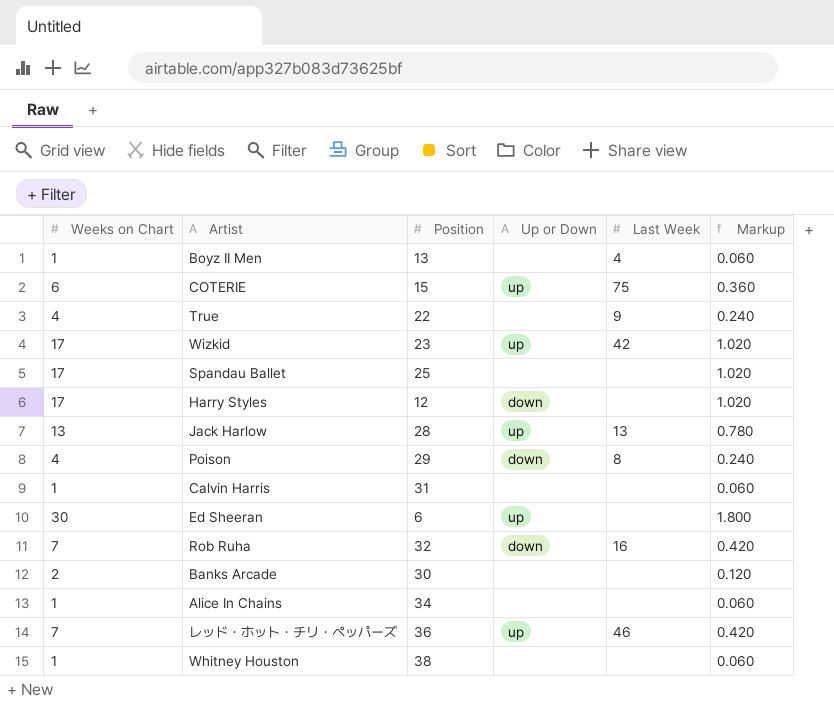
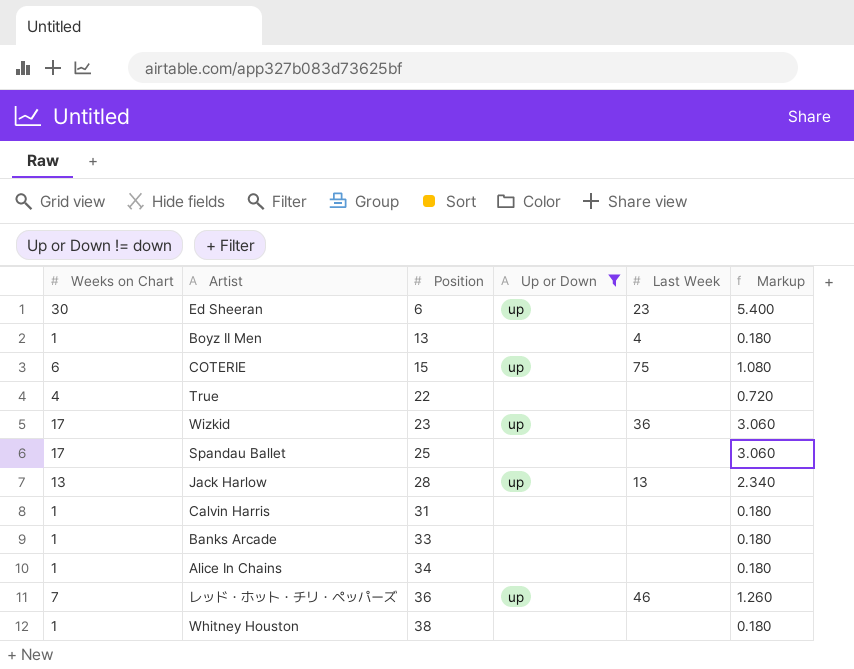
filter: none -> Up or Down != down
row order: none -> Position ascending
column Markup | formula: [Weeks on Chart] * 0.06 -> [Weeks on Chart] * 0.18
Ed Sheeran | Last Week: none -> 23
True | Last Week: 9 -> none
Wizkid | Last Week: 42 -> 36
Banks Arcade | Weeks on Chart: 2 -> 1
Banks Arcade | Position: 30 -> 33

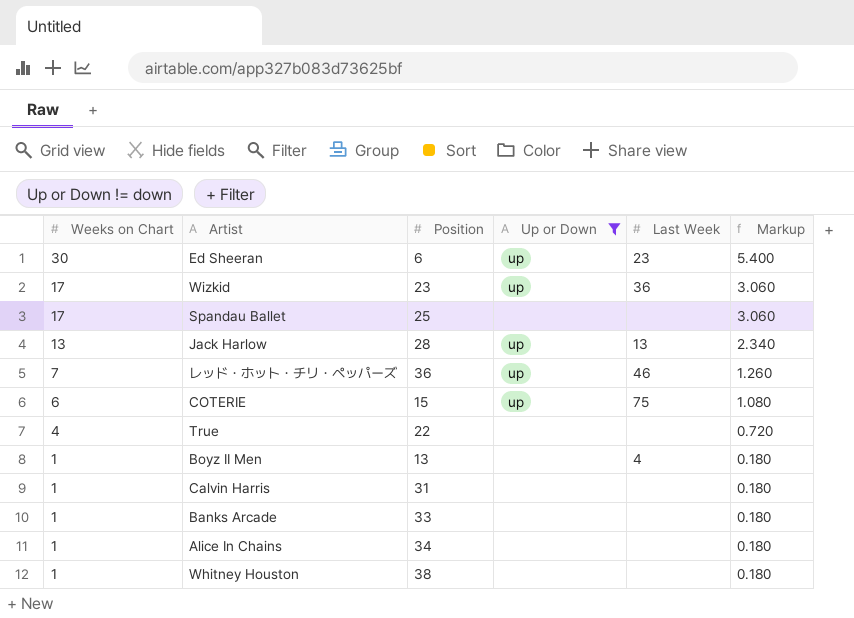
row order: Position ascending -> Weeks on Chart descending

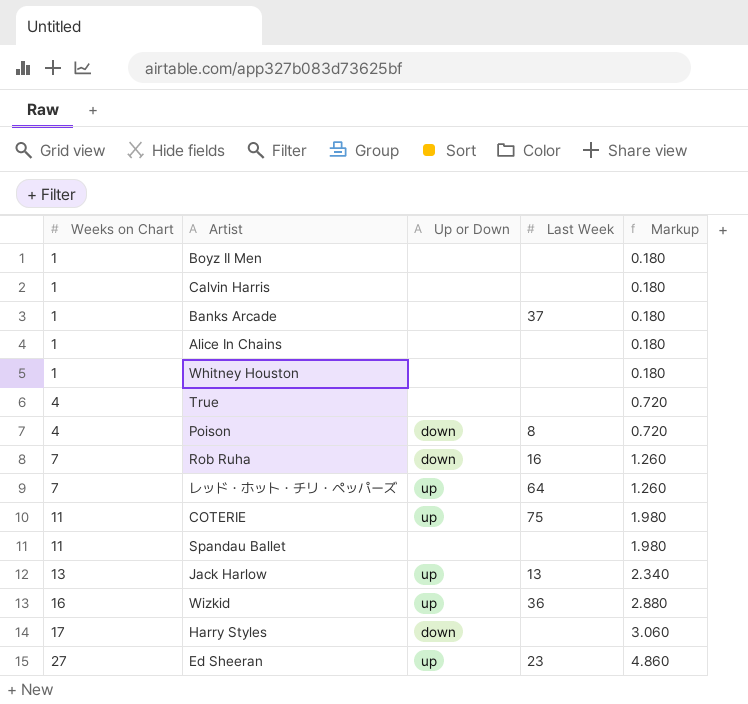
filter: Up or Down != down -> none
row order: Weeks on Chart descending -> Weeks on Chart ascending
column Position | position: 3 -> none
Boyz II Men | Last Week: 4 -> none
Banks Arcade | Last Week: none -> 37
レッド・ホット・チリ・ペッパーズ | Last Week: 46 -> 64
COTERIE | Weeks on Chart: 6 -> 11
COTERIE | Markup: 1.080 -> 1.980
Spandau Ballet | Weeks on Chart: 17 -> 11
Spandau Ballet | Markup: 3.060 -> 1.980
Wizkid | Weeks on Chart: 17 -> 16
Wizkid | Markup: 3.060 -> 2.880
Ed Sheeran | Weeks on Chart: 30 -> 27
Ed Sheeran | Markup: 5.400 -> 4.860

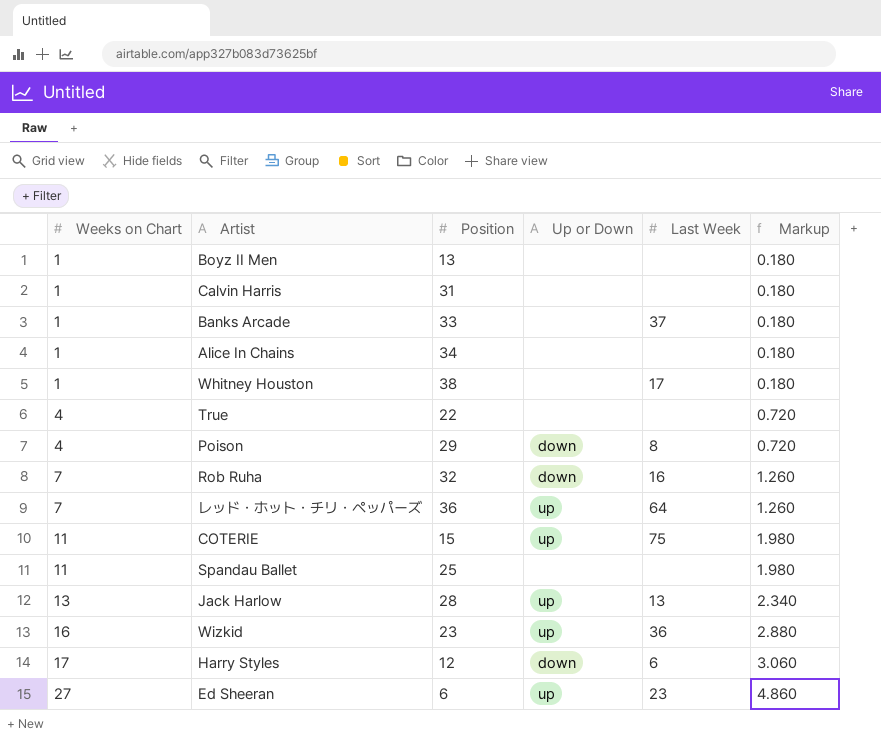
column Position | position: none -> 3
Whitney Houston | Last Week: none -> 17
Harry Styles | Last Week: none -> 6

